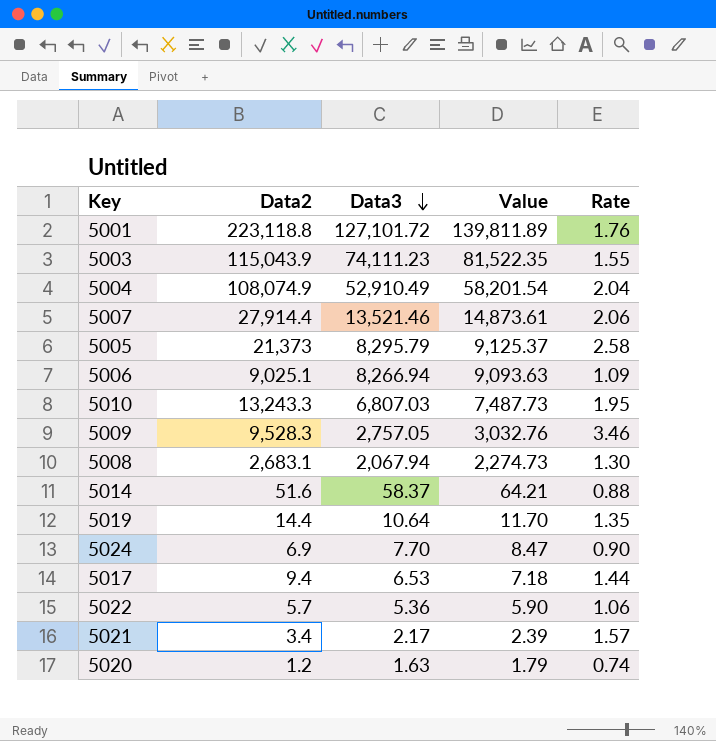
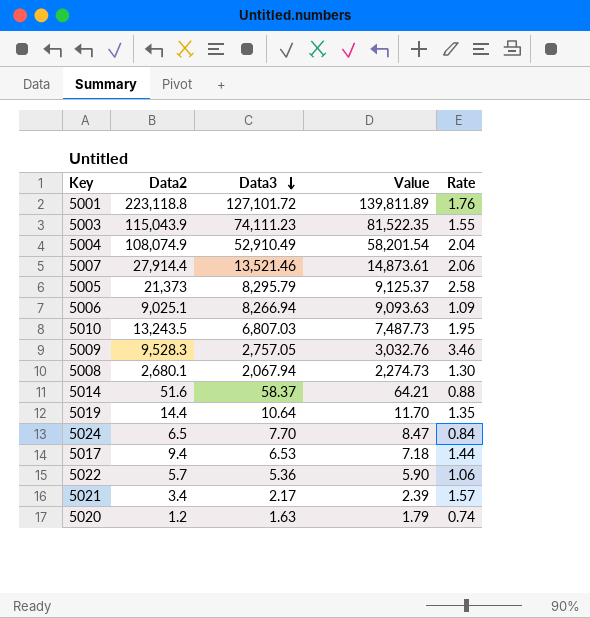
5010 | Data2: 13,243.3 -> 13,243.5
5008 | Data2: 2,683.1 -> 2,680.1
5024 | Data2: 6.9 -> 6.5
5024 | Rate: 0.90 -> 0.84

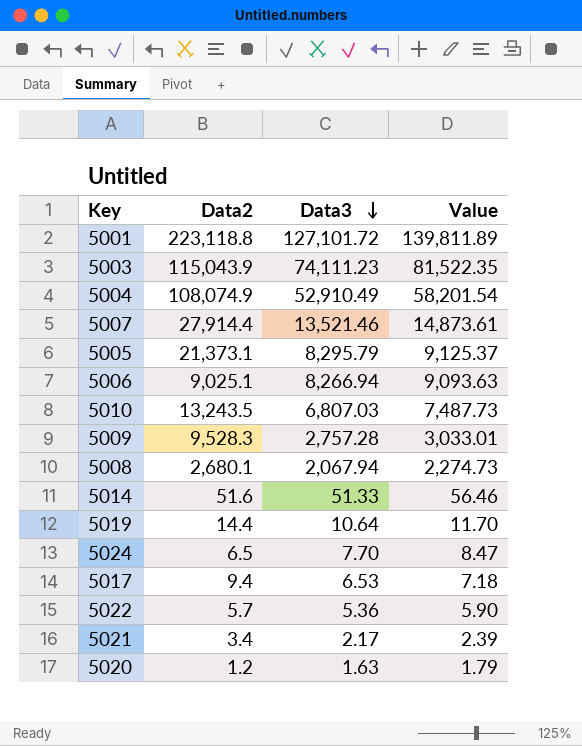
column Rate | formula: [Data2] / [Data3] -> none
5005 | Data2: 21,373 -> 21,373.1
5009 | Data3: 2,757.05 -> 2,757.28
5009 | Value: 3,032.76 -> 3,033.01
5014 | Data3: 58.37 -> 51.33
5014 | Value: 64.21 -> 56.46

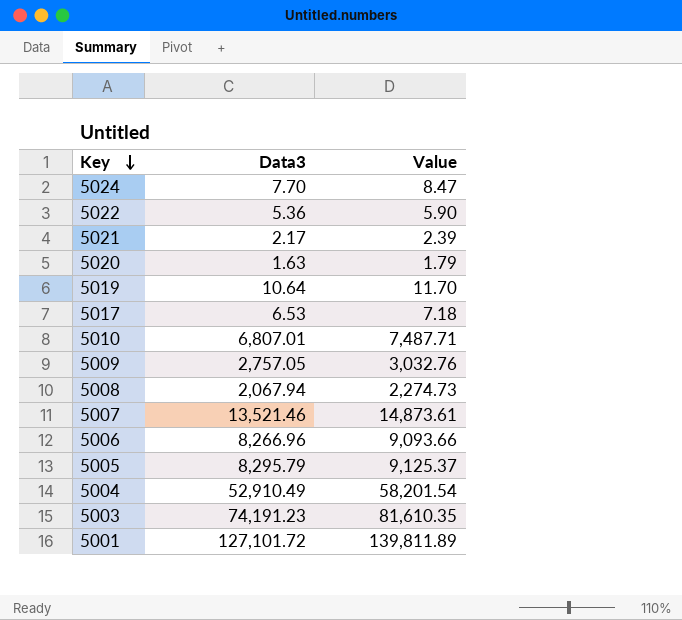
row order: Data3 descending -> Key descending
column Data2 | position: 2 -> none
row 5014: 51.6 | 51.33 | 56.46 -> none
5010 | Data3: 6,807.03 -> 6,807.01
5010 | Value: 7,487.73 -> 7,487.71
5009 | Data3: 2,757.28 -> 2,757.05
5009 | Value: 3,033.01 -> 3,032.76
5006 | Data3: 8,266.94 -> 8,266.96
5006 | Value: 9,093.63 -> 9,093.66
5003 | Data3: 74,111.23 -> 74,191.23
5003 | Value: 81,522.35 -> 81,610.35

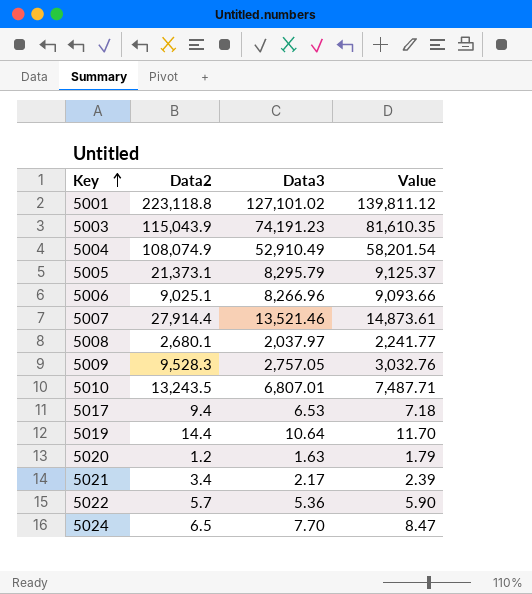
row order: Key descending -> Key ascending
column Data2 | position: none -> 2
5001 | Data3: 127,101.72 -> 127,101.02
5001 | Value: 139,811.89 -> 139,811.12
5008 | Data3: 2,067.94 -> 2,037.97
5008 | Value: 2,274.73 -> 2,241.77

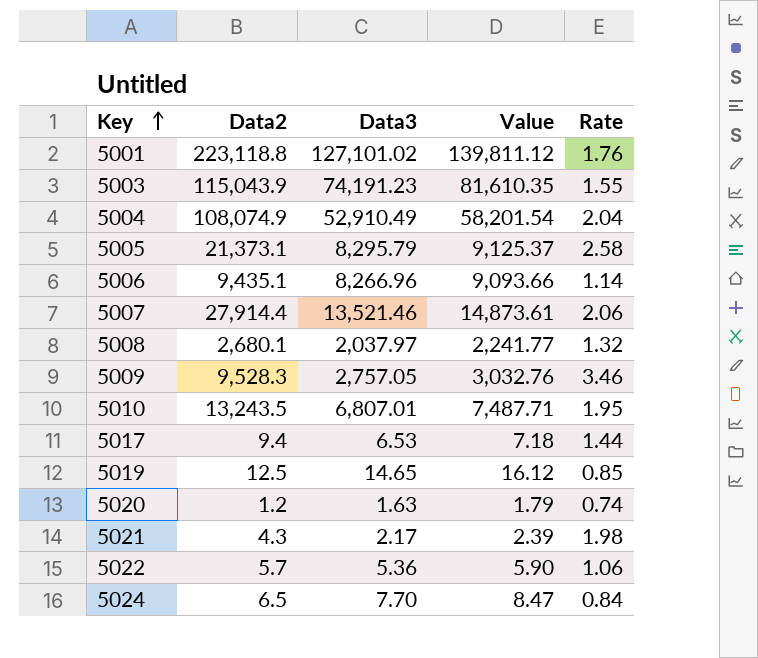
column Rate | formula: none -> [Data2] / [Data3]
5006 | Data2: 9,025.1 -> 9,435.1
5019 | Data2: 14.4 -> 12.5
5019 | Data3: 10.64 -> 14.65
5019 | Value: 11.70 -> 16.12
5021 | Data2: 3.4 -> 4.3

